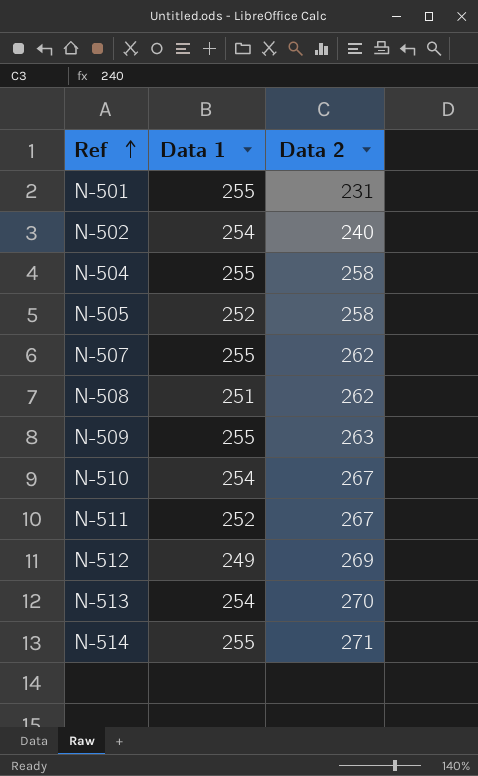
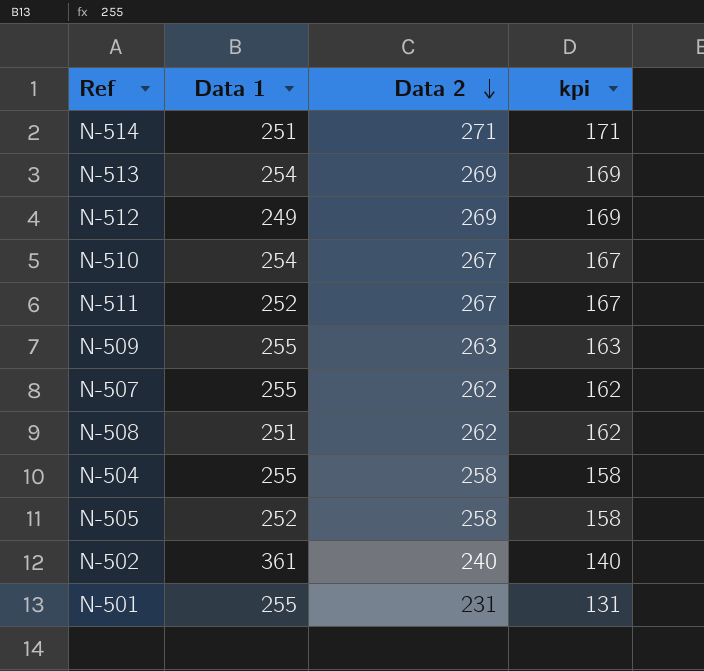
row order: Ref ascending -> Data 2 descending
column kpi | formula: none -> [Data 2] - 100
N-514 | Data 1: 255 -> 251
N-513 | Data 2: 270 -> 269
N-502 | Data 1: 254 -> 361

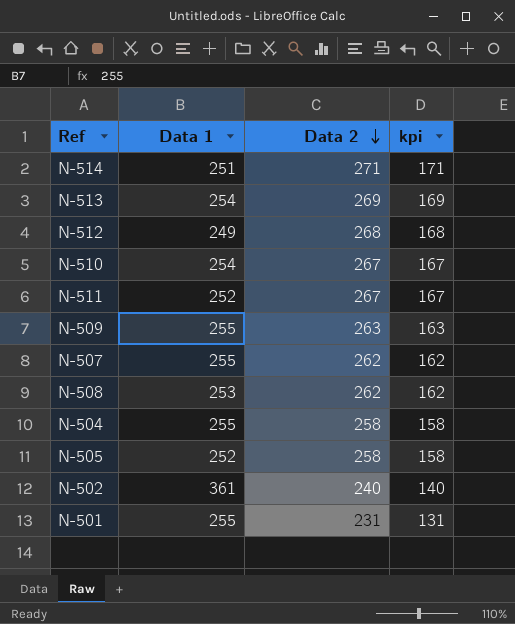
N-512 | Data 2: 269 -> 268
N-512 | kpi: 169 -> 168
N-508 | Data 1: 251 -> 253

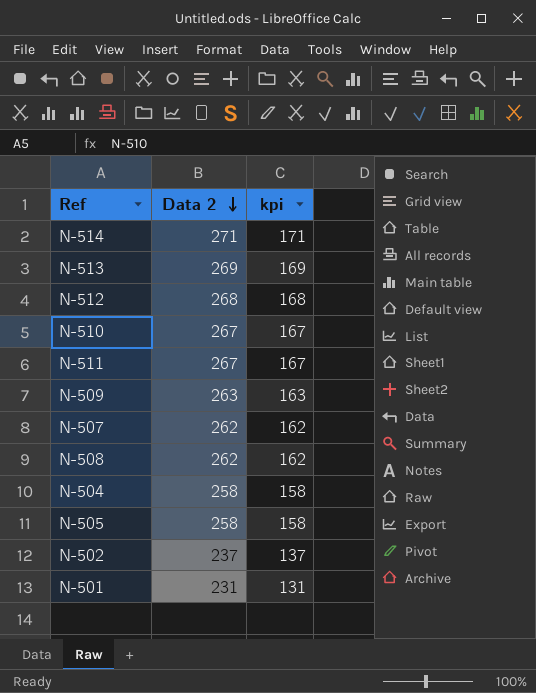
column Data 1 | position: 2 -> none
N-502 | Data 2: 240 -> 237
N-502 | kpi: 140 -> 137

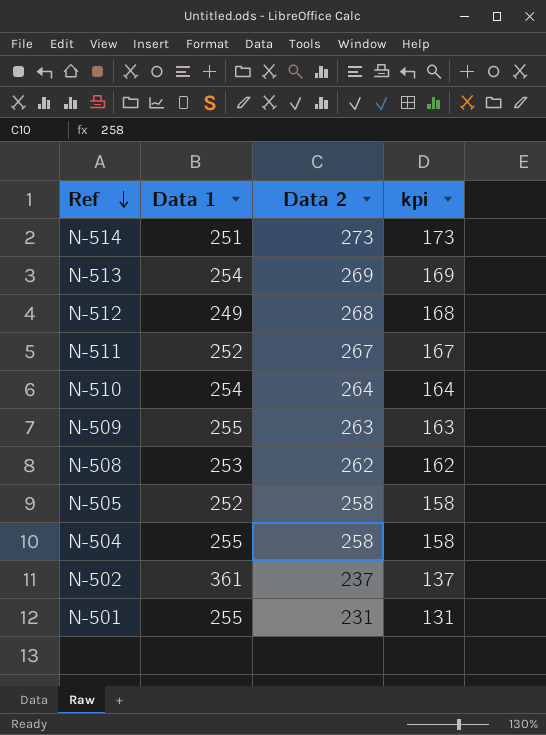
row order: Data 2 descending -> Ref descending
column Data 1 | position: none -> 2
row N-507: 262 | 162 -> none
N-514 | Data 2: 271 -> 273
N-514 | kpi: 171 -> 173
N-510 | Data 2: 267 -> 264
N-510 | kpi: 167 -> 164

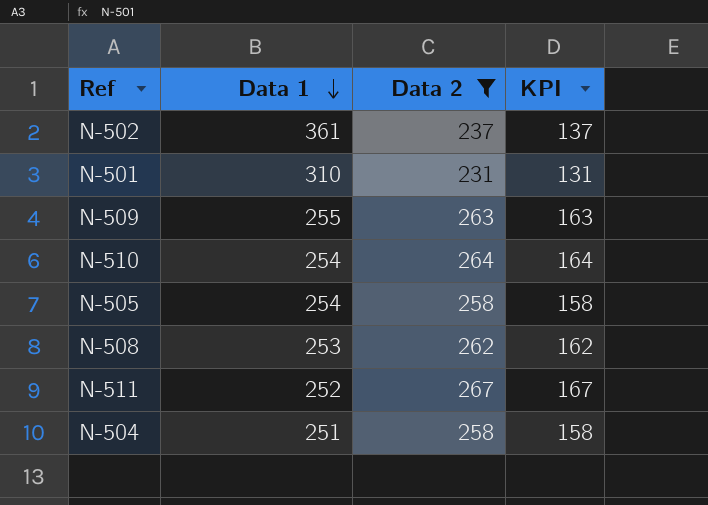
filter: none -> Data 2 <= 267
row order: Ref descending -> Data 1 descending
column name: kpi -> KPI
N-501 | Data 1: 255 -> 310
N-505 | Data 1: 252 -> 254
N-504 | Data 1: 255 -> 251

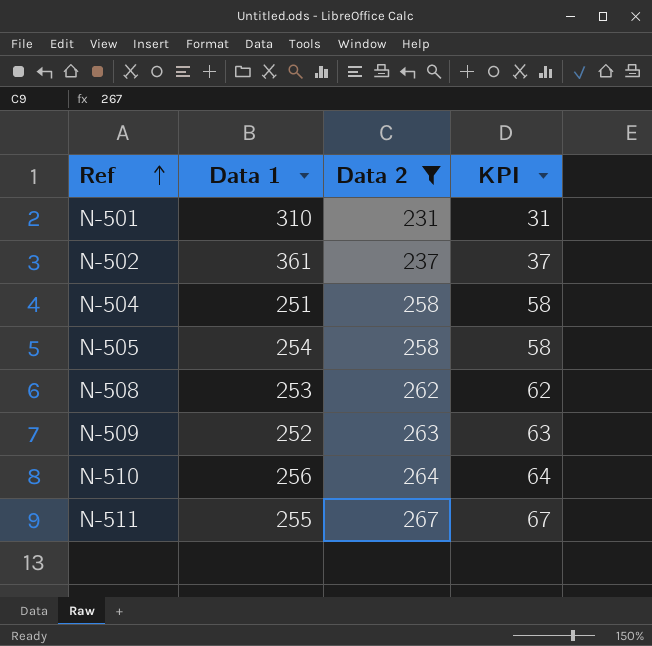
row order: Data 1 descending -> Ref ascending
column KPI | formula: [Data 2] - 100 -> [Data 2] - 200
N-509 | Data 1: 255 -> 252
N-510 | Data 1: 254 -> 256
N-511 | Data 1: 252 -> 255

